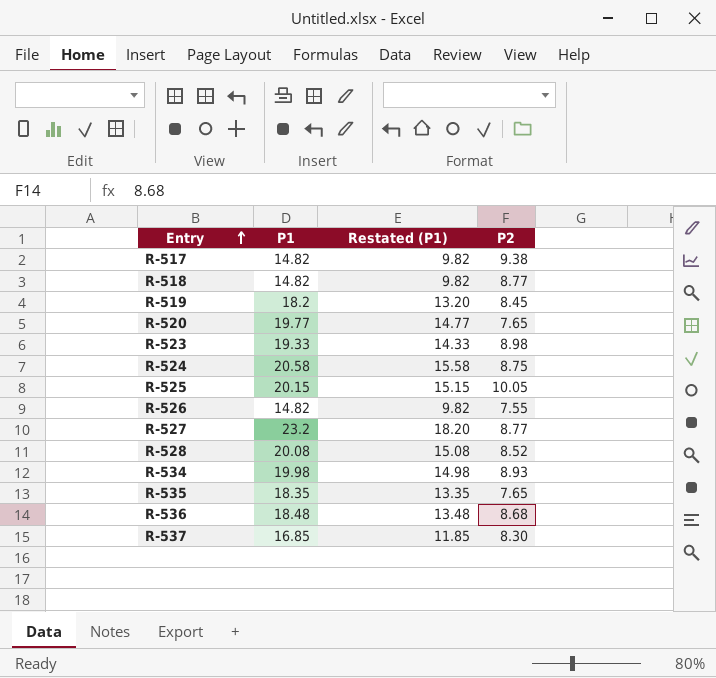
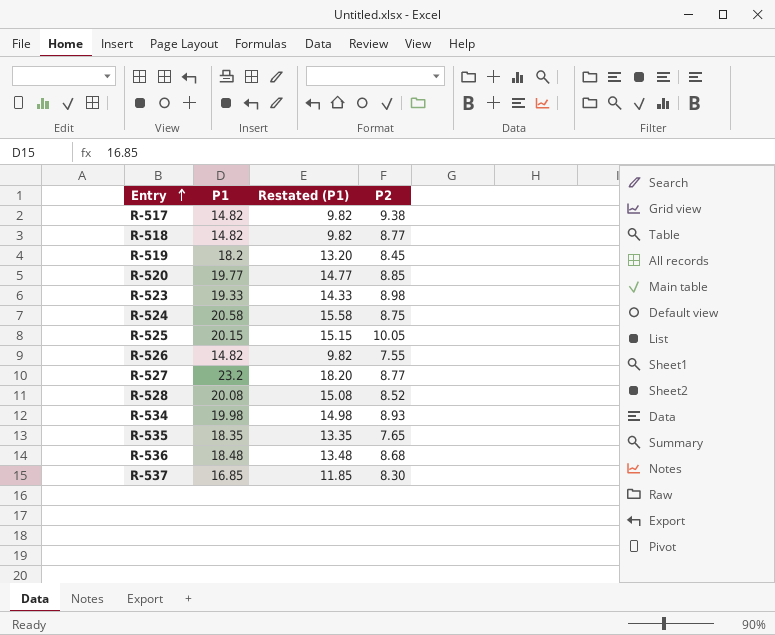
R-520 | P2: 7.65 -> 8.85

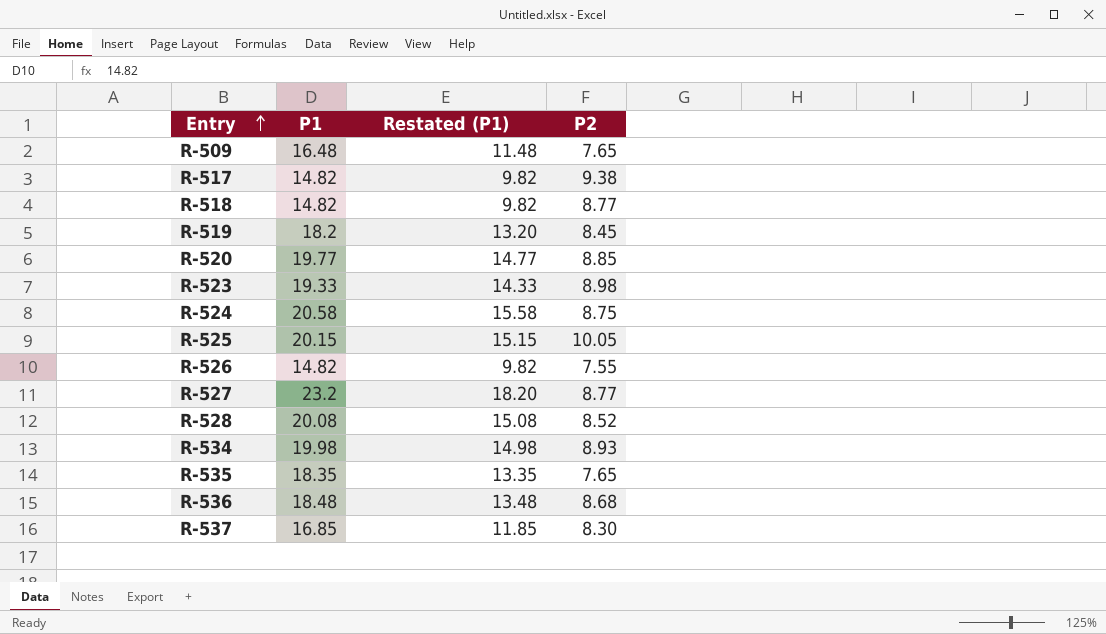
row R-509: none -> 16.48 | 11.48 | 7.65

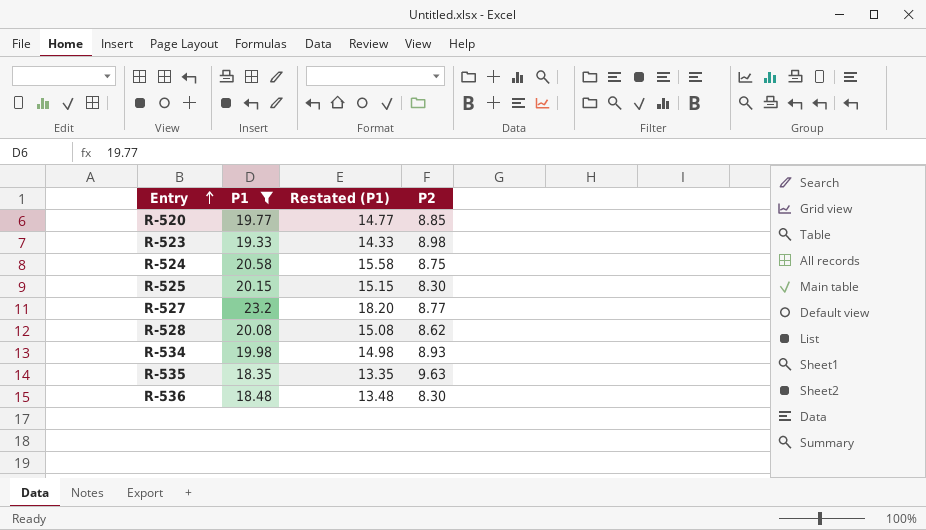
filter: none -> P1 >= 18.35
R-525 | P2: 10.05 -> 8.30
R-528 | P2: 8.52 -> 8.62
R-535 | P2: 7.65 -> 9.63
R-536 | P2: 8.68 -> 8.30

